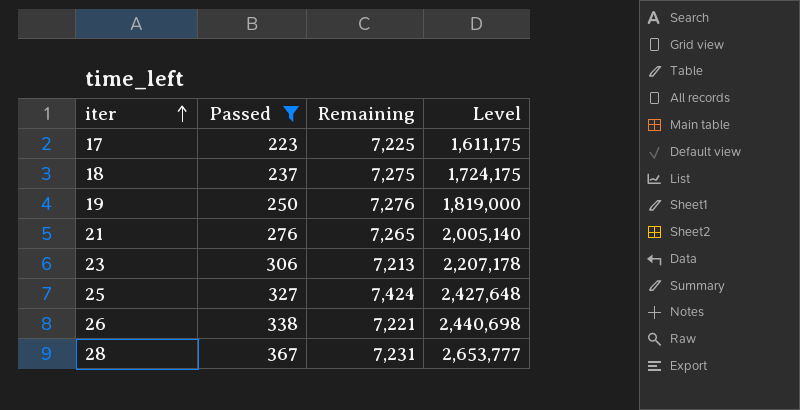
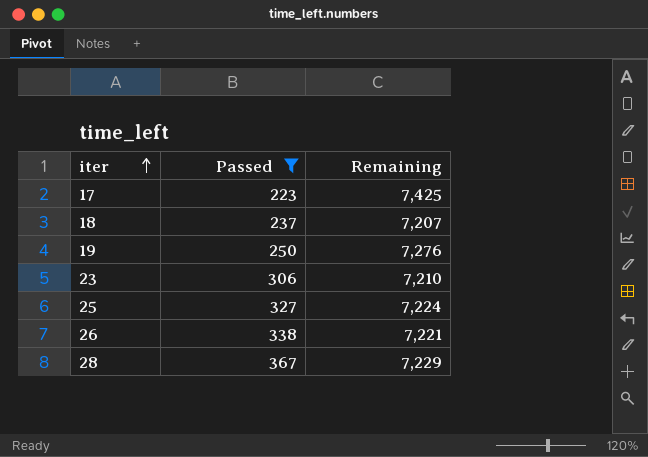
column Level | formula: [Passed] * [Remaining] -> none
row 21: 276 | 7,265 | 2,005,140 -> none
17 | Remaining: 7,225 -> 7,425
18 | Remaining: 7,275 -> 7,207
23 | Remaining: 7,213 -> 7,210
25 | Remaining: 7,424 -> 7,224
28 | Remaining: 7,231 -> 7,229

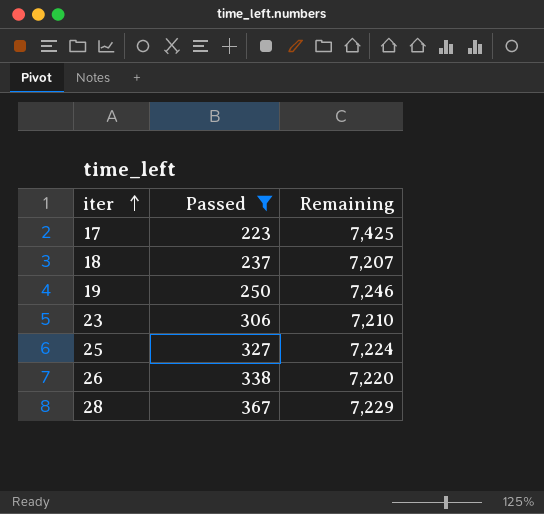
19 | Remaining: 7,276 -> 7,246
26 | Remaining: 7,221 -> 7,220

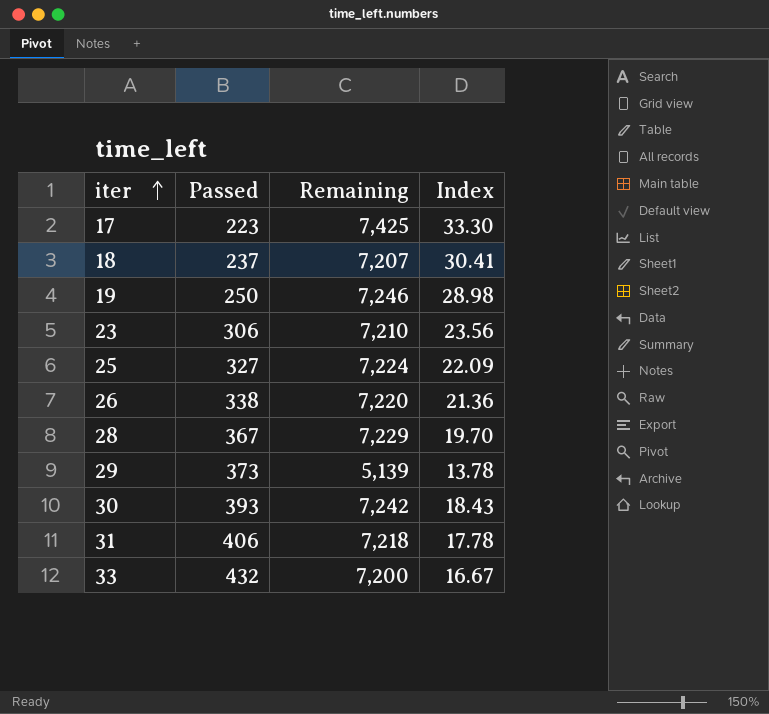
filter: Passed <= 367 -> none
column Index | formula: none -> [Remaining] / [Passed]

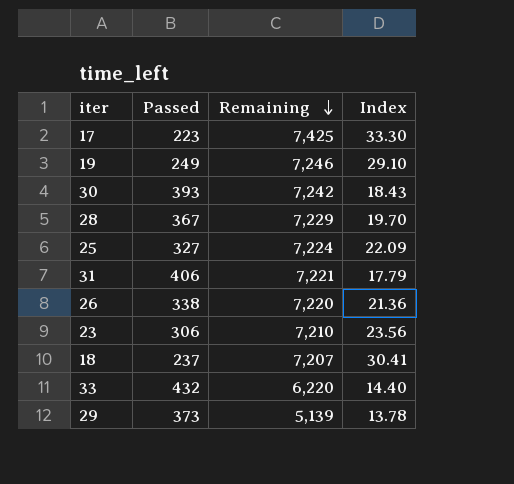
row order: iter ascending -> Remaining descending
19 | Passed: 250 -> 249
19 | Index: 28.98 -> 29.10
31 | Remaining: 7,218 -> 7,221
31 | Index: 17.78 -> 17.79
33 | Remaining: 7,200 -> 6,220
33 | Index: 16.67 -> 14.40

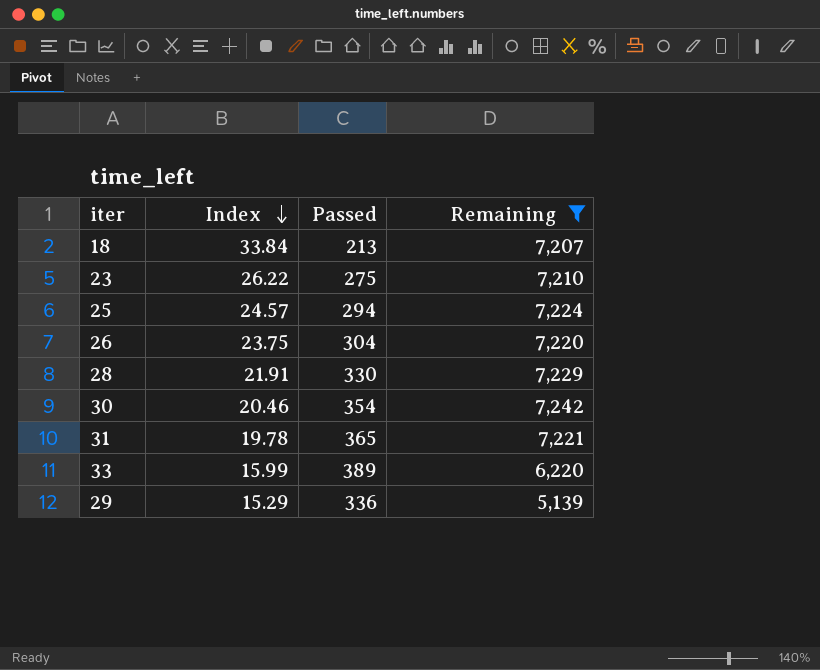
filter: none -> Remaining <= 7,242
row order: Remaining descending -> Index descending
column Index | position: 4 -> 2
18 | Index: 30.41 -> 33.84
18 | Passed: 237 -> 213
23 | Index: 23.56 -> 26.22
23 | Passed: 306 -> 275
25 | Index: 22.09 -> 24.57
25 | Passed: 327 -> 294
26 | Index: 21.36 -> 23.75
26 | Passed: 338 -> 304
28 | Index: 19.70 -> 21.91
28 | Passed: 367 -> 330
30 | Index: 18.43 -> 20.46
30 | Passed: 393 -> 354
31 | Index: 17.79 -> 19.78
31 | Passed: 406 -> 365
33 | Index: 14.40 -> 15.99
33 | Passed: 432 -> 389
29 | Index: 13.78 -> 15.29
29 | Passed: 373 -> 336

